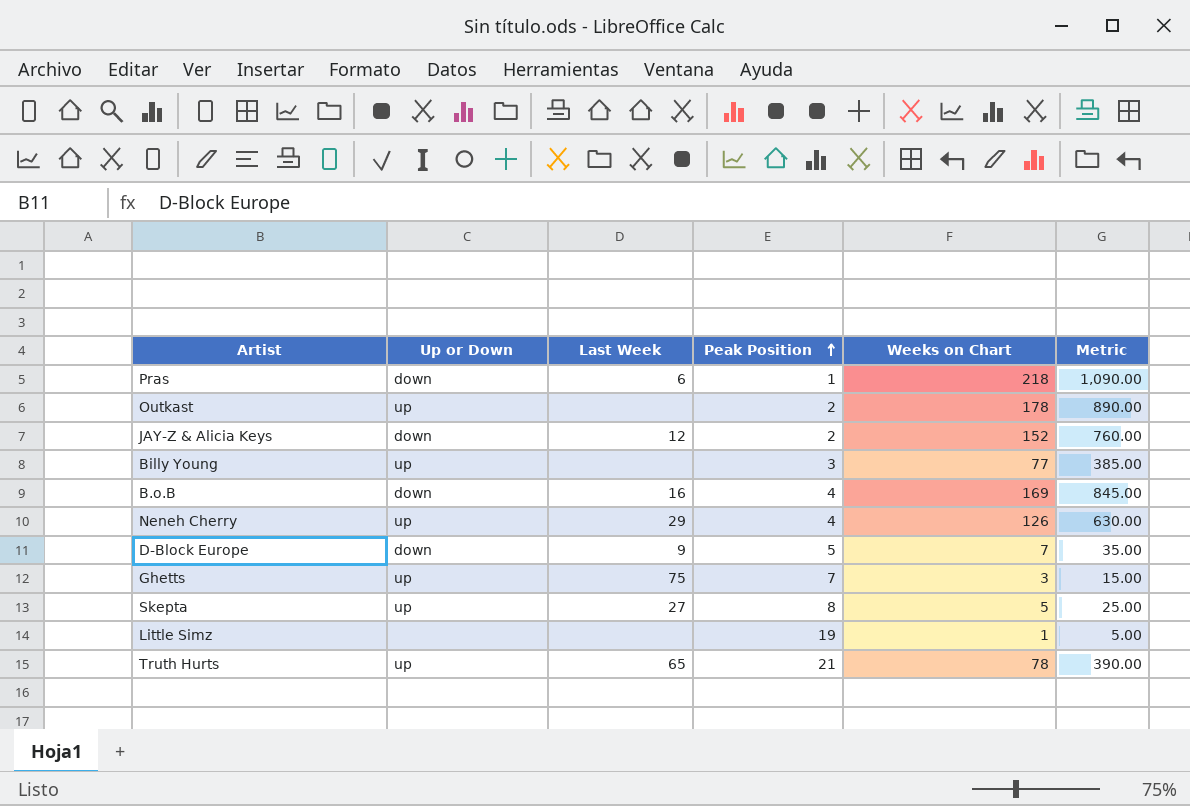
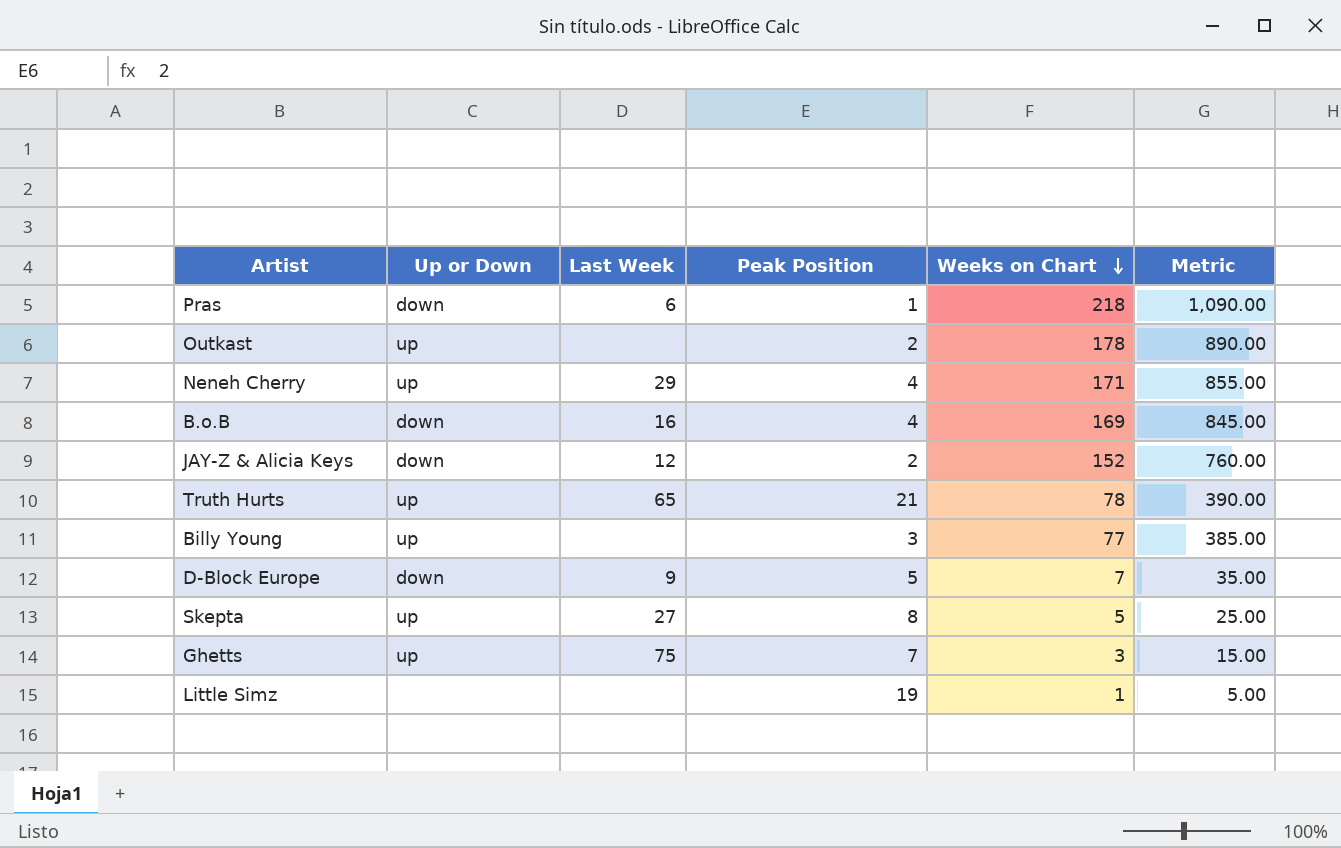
row order: Peak Position ascending -> Weeks on Chart descending
Neneh Cherry | Weeks on Chart: 126 -> 171
Neneh Cherry | Metric: 630.00 -> 855.00

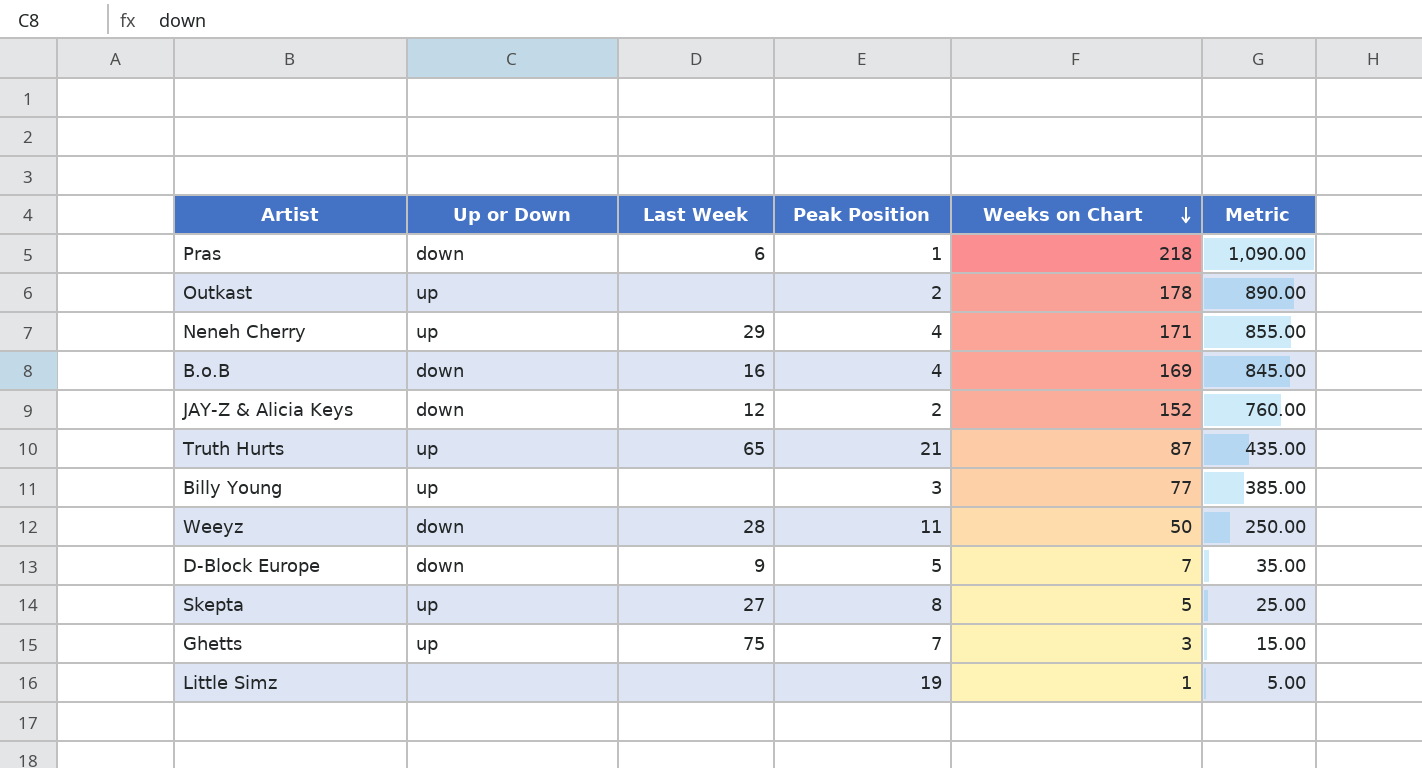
Truth Hurts | Weeks on Chart: 78 -> 87
Truth Hurts | Metric: 390.00 -> 435.00
row Weeyz: none -> down | 28 | 11 | 50 | 250.00

